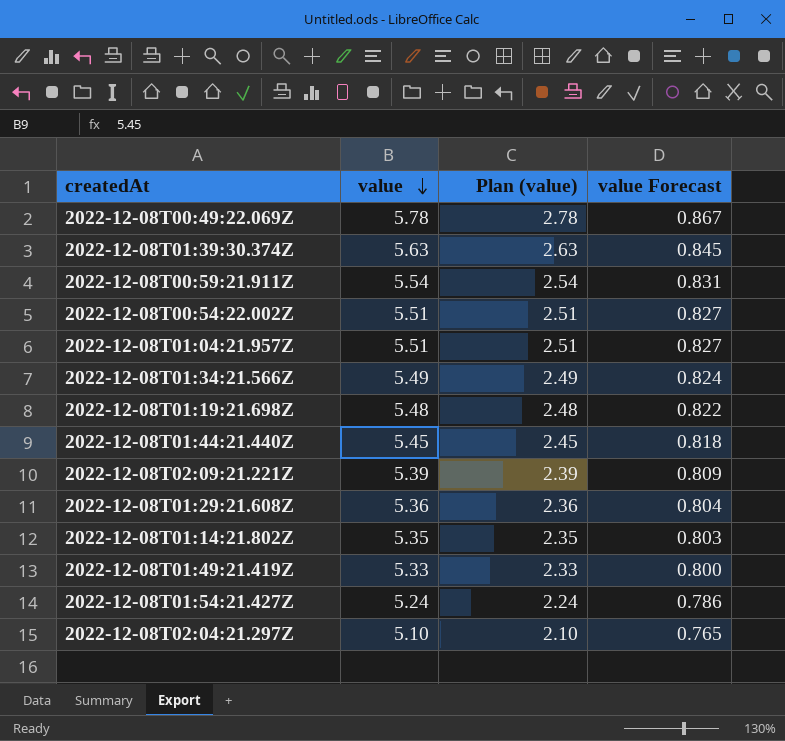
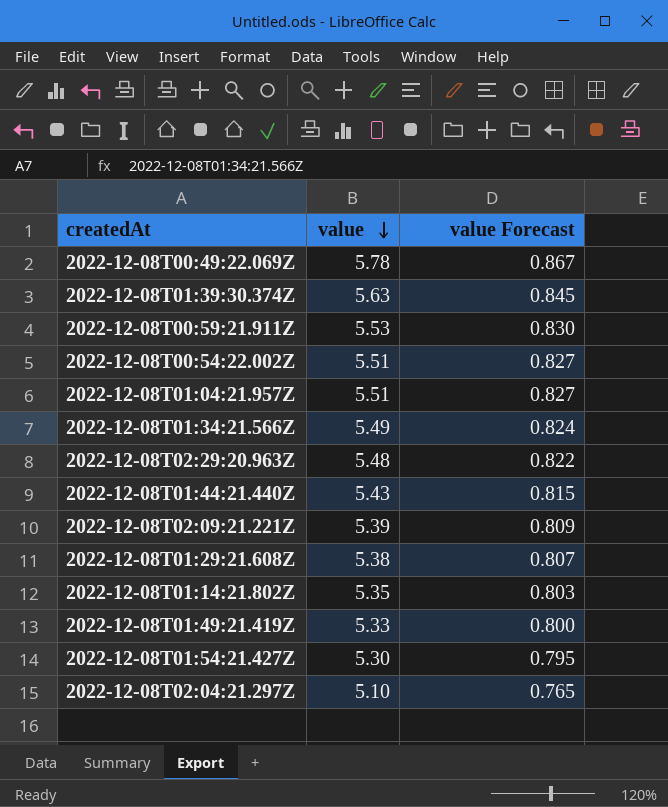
column Plan (value) | formula: [value] - 3 -> none
row 2022-12-08T01:19:21.698Z: 5.48 | 2.48 | 0.822 -> none
2022-12-08T00:59:21.911Z | value: 5.54 -> 5.53
2022-12-08T00:59:21.911Z | value Forecast: 0.831 -> 0.830
row 2022-12-08T02:29:20.963Z: none -> 5.48 | 0.822
2022-12-08T01:44:21.440Z | value: 5.45 -> 5.43
2022-12-08T01:44:21.440Z | value Forecast: 0.818 -> 0.815
2022-12-08T01:29:21.608Z | value: 5.36 -> 5.38
2022-12-08T01:29:21.608Z | value Forecast: 0.804 -> 0.807
2022-12-08T01:54:21.427Z | value: 5.24 -> 5.30
2022-12-08T01:54:21.427Z | value Forecast: 0.786 -> 0.795

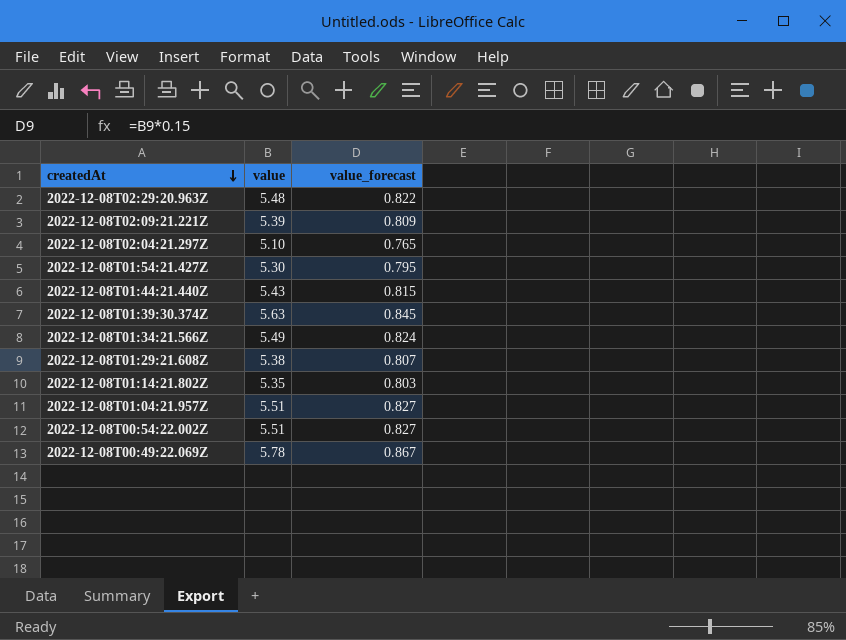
row order: value descending -> createdAt descending
column name: value Forecast -> value_forecast
row 2022-12-08T00:59:21.911Z: 5.53 | 0.830 -> none
row 2022-12-08T01:49:21.419Z: 5.33 | 0.800 -> none

